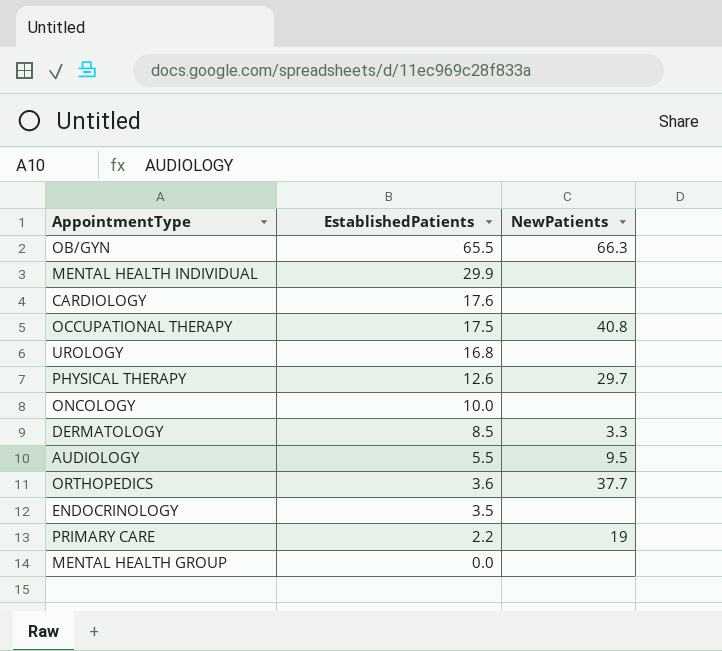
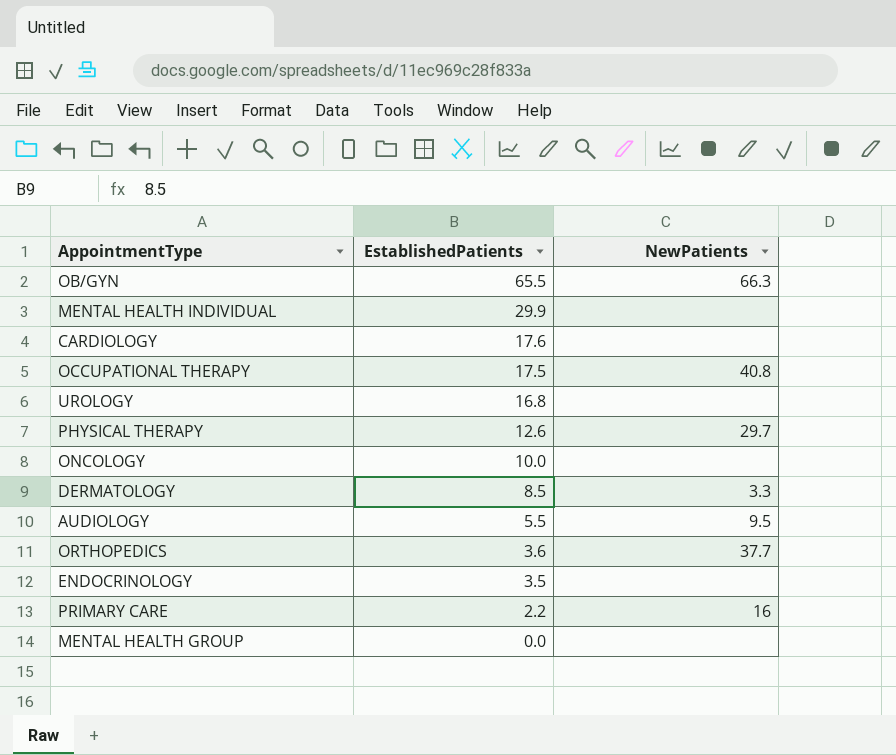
PRIMARY CARE | NewPatients: 19 -> 16

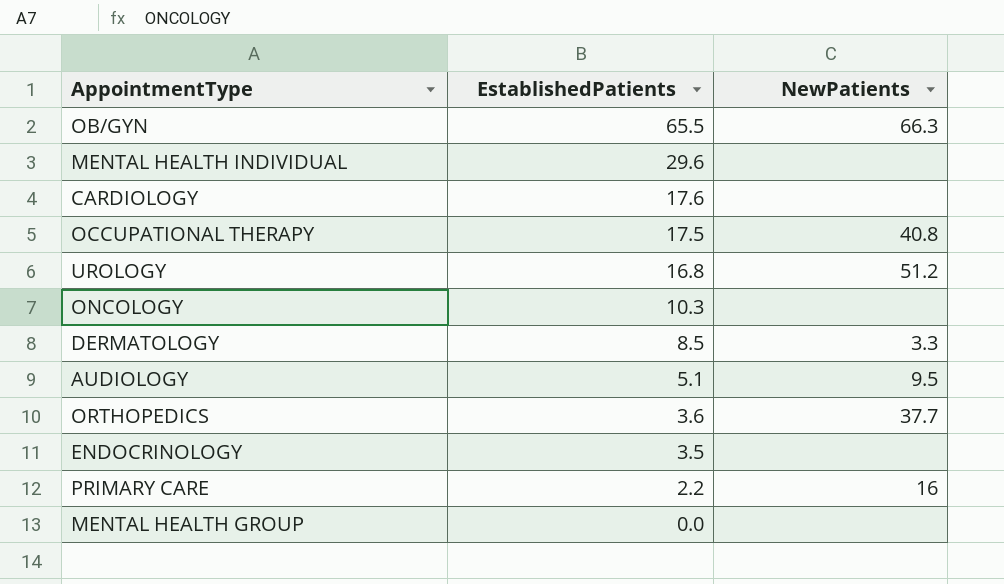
row PHYSICAL THERAPY: 12.6 | 29.7 -> none
MENTAL HEALTH INDIVIDUAL | EstablishedPatients: 29.9 -> 29.6
UROLOGY | NewPatients: none -> 51.2
ONCOLOGY | EstablishedPatients: 10.0 -> 10.3
AUDIOLOGY | EstablishedPatients: 5.5 -> 5.1

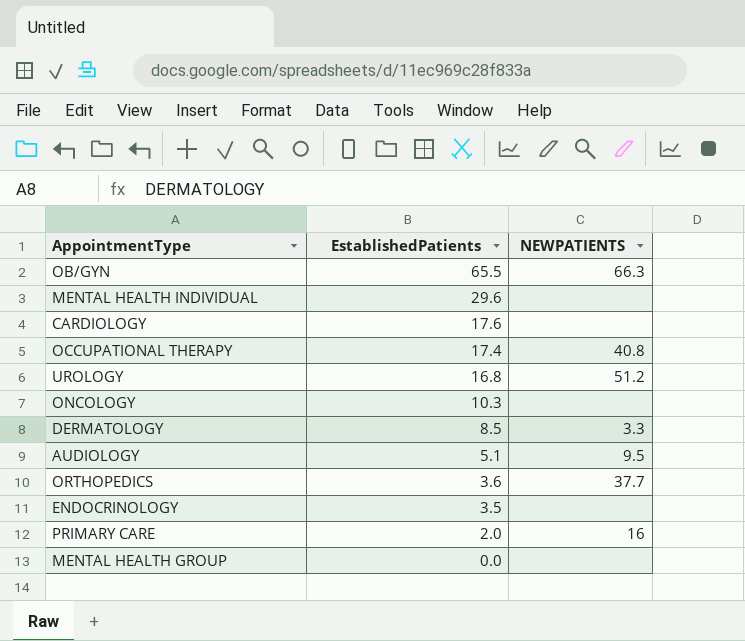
column name: NewPatients -> NEWPATIENTS
OCCUPATIONAL THERAPY | EstablishedPatients: 17.5 -> 17.4
PRIMARY CARE | EstablishedPatients: 2.2 -> 2.0

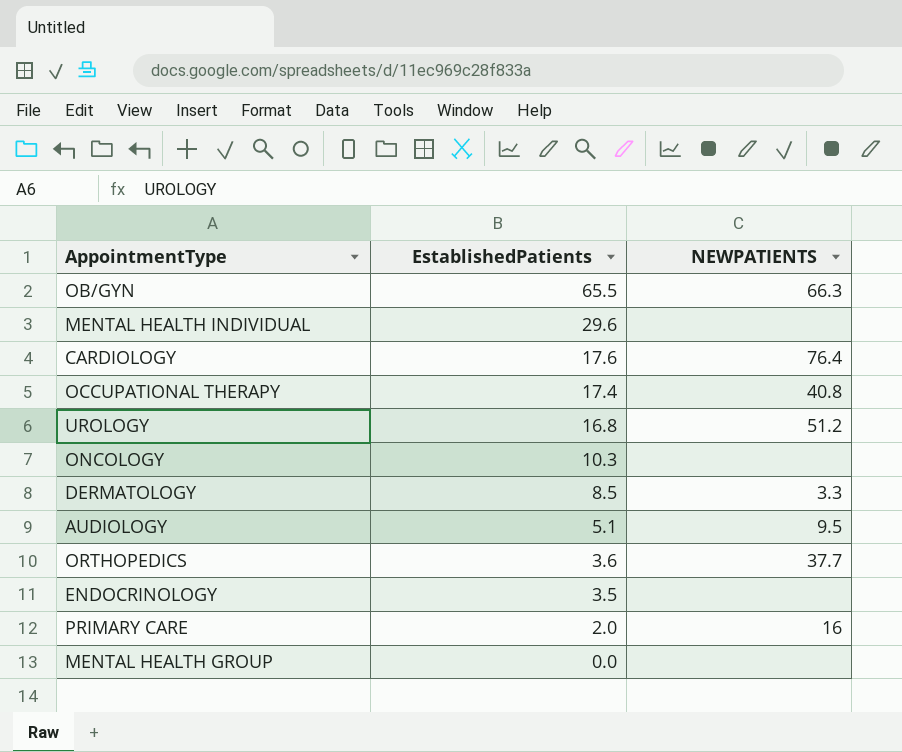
CARDIOLOGY | NEWPATIENTS: none -> 76.4

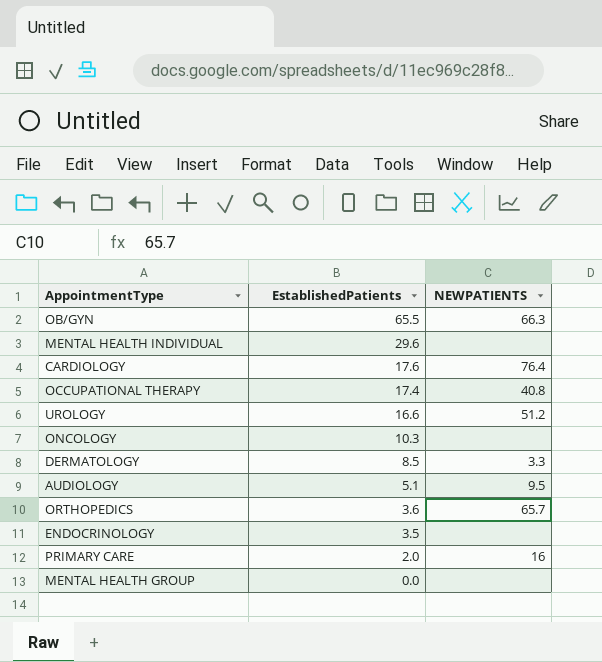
UROLOGY | EstablishedPatients: 16.8 -> 16.6
ORTHOPEDICS | NEWPATIENTS: 37.7 -> 65.7

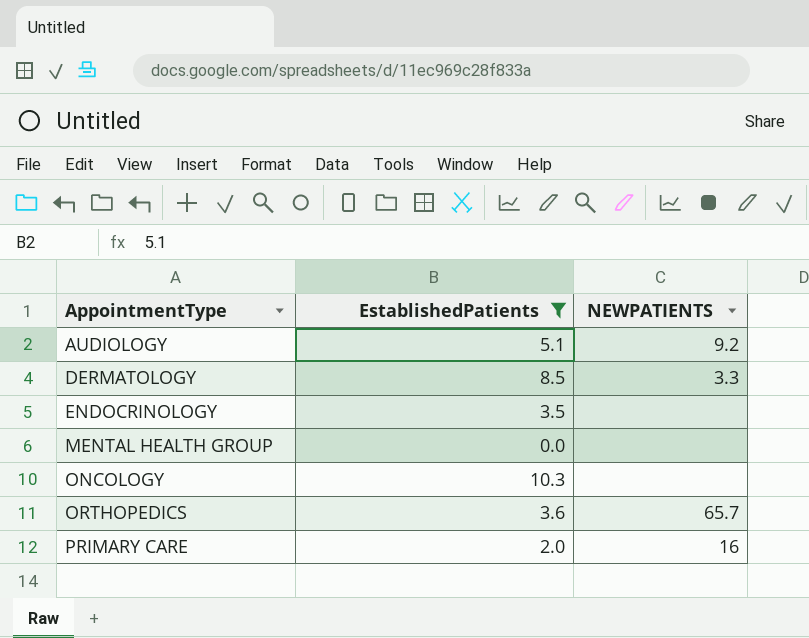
filter: none -> EstablishedPatients <= 10.3
row order: EstablishedPatients descending -> AppointmentType ascending
AUDIOLOGY | NEWPATIENTS: 9.5 -> 9.2

